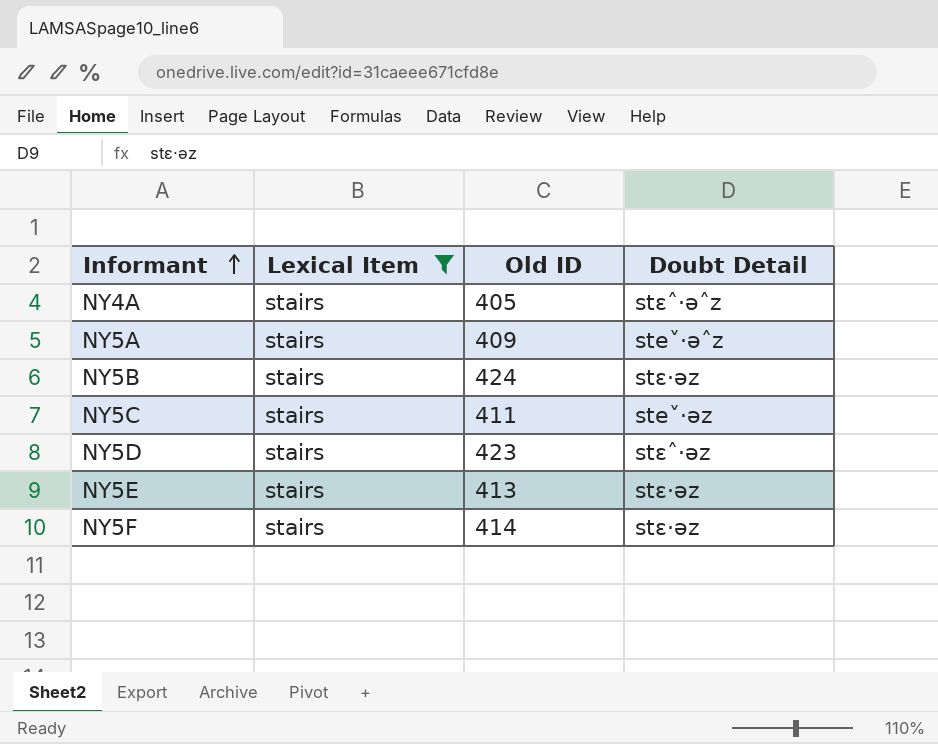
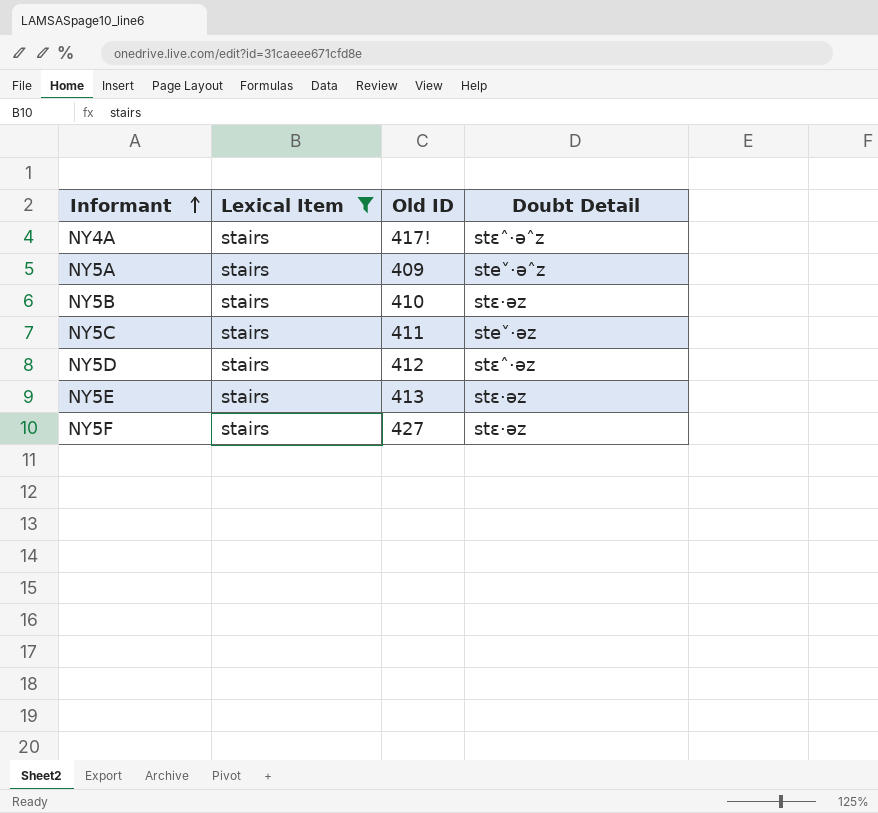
NY4A | Old ID: 405 -> 417!
NY5B | Old ID: 424 -> 410
NY5D | Old ID: 423 -> 412
NY5F | Old ID: 414 -> 427

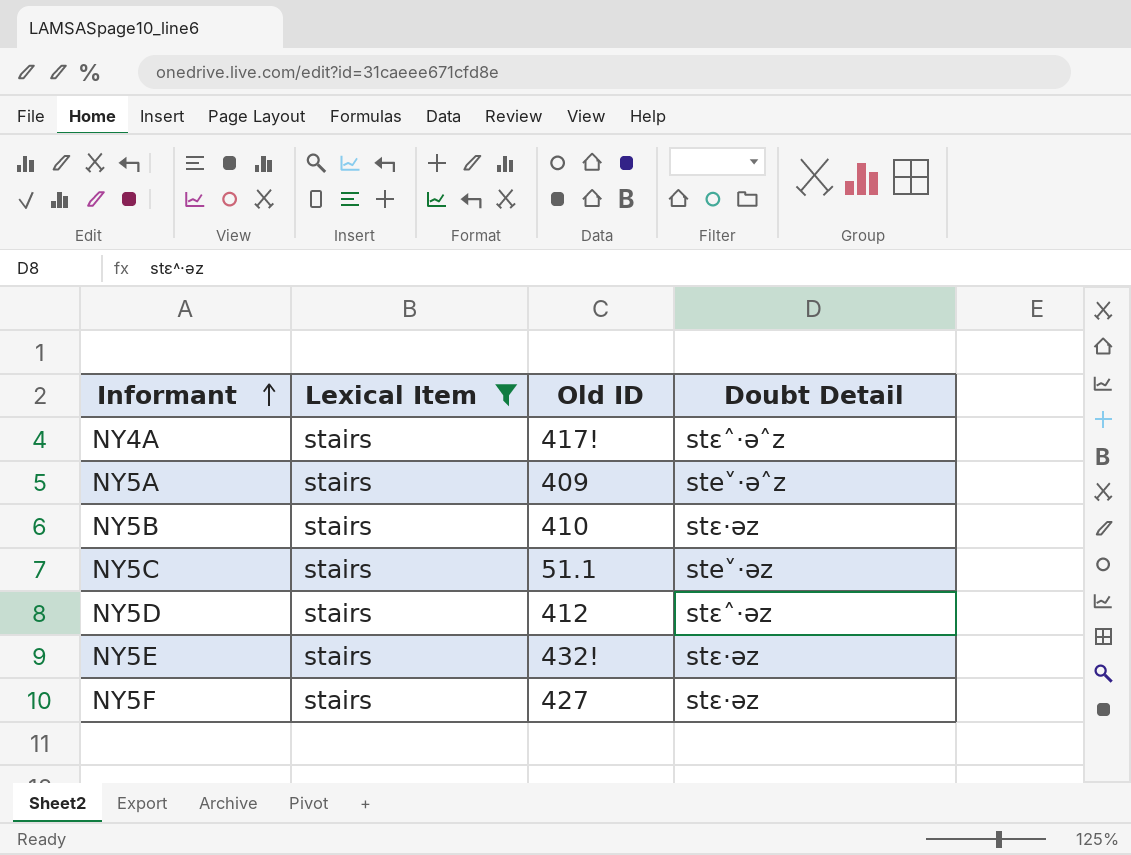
NY5C | Old ID: 411 -> 51.1
NY5E | Old ID: 413 -> 432!

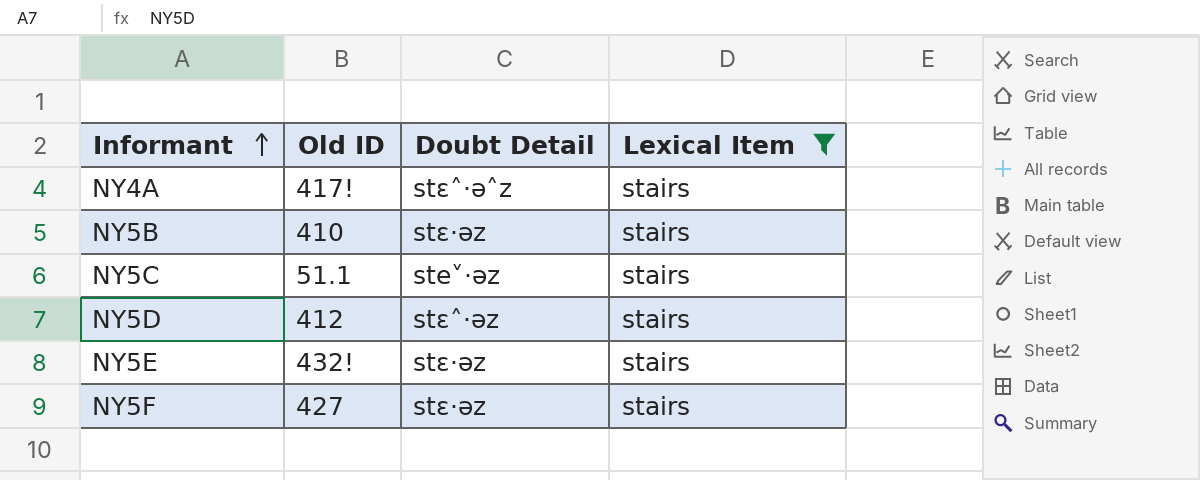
column Lexical Item | position: 2 -> 4
row NY5A: stairs | 409 | ste˅·ə˄z -> none

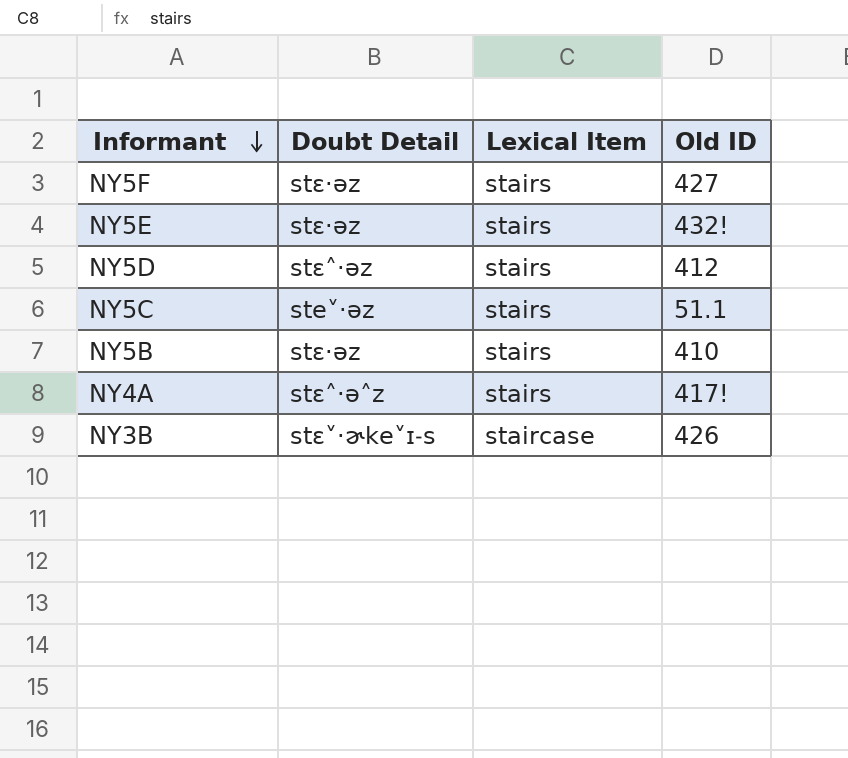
filter: Lexical Item = stairs -> none
row order: Informant ascending -> Informant descending
column Old ID | position: 2 -> 4

